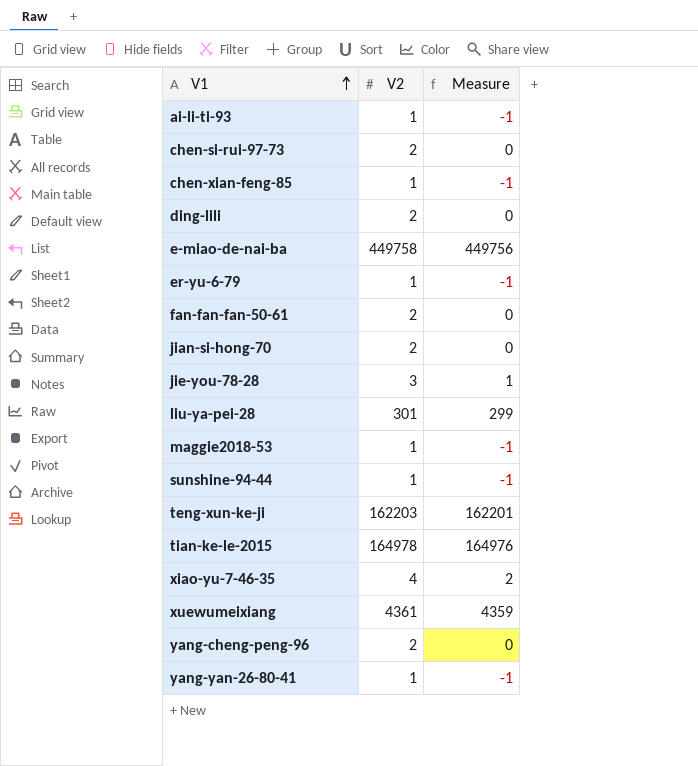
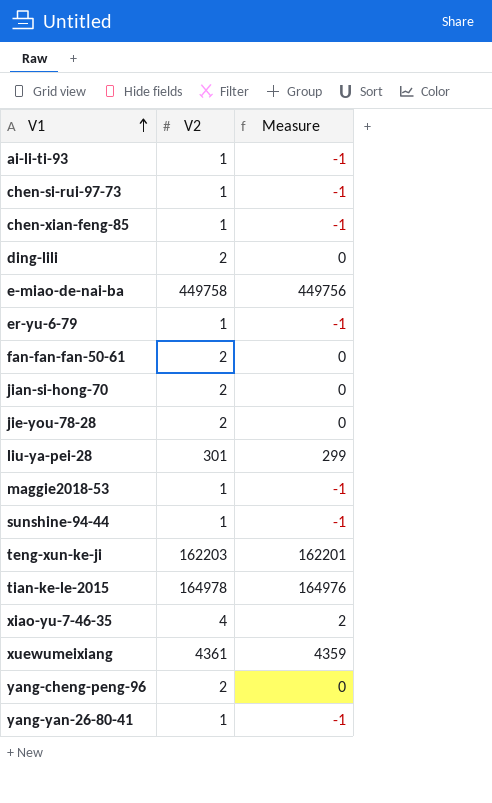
chen-si-rui-97-73 | V2: 2 -> 1
chen-si-rui-97-73 | Measure: 0 -> -1
jie-you-78-28 | V2: 3 -> 2
jie-you-78-28 | Measure: 1 -> 0

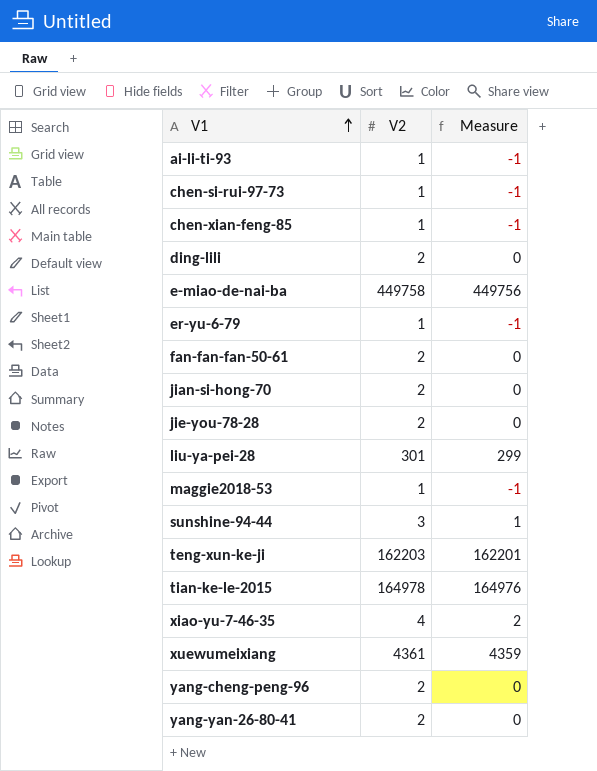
sunshine-94-44 | V2: 1 -> 3
sunshine-94-44 | Measure: -1 -> 1
yang-yan-26-80-41 | V2: 1 -> 2
yang-yan-26-80-41 | Measure: -1 -> 0

